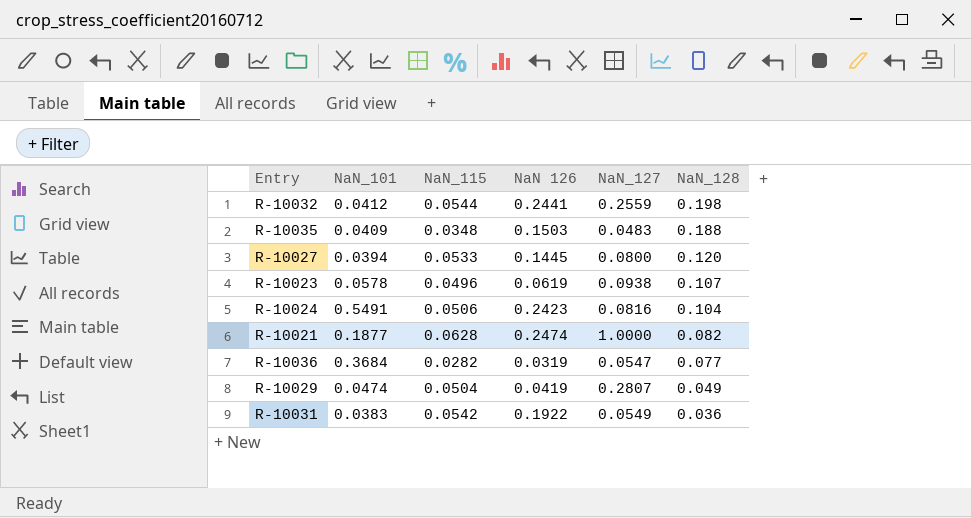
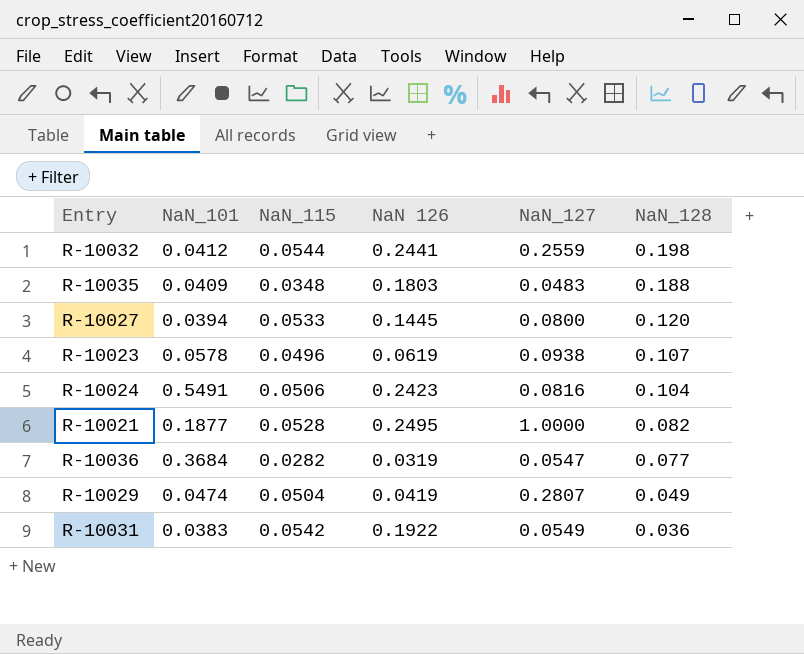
R-10035 | NaN 126: 0.1503 -> 0.1803
R-10021 | NaN_115: 0.0628 -> 0.0528
R-10021 | NaN 126: 0.2474 -> 0.2495

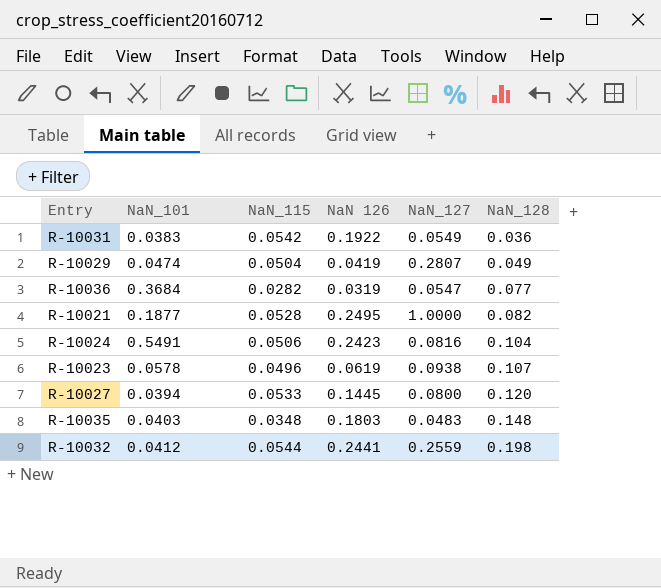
row order: NaN_128 descending -> NaN_128 ascending
R-10035 | NaN_101: 0.0409 -> 0.0403
R-10035 | NaN_128: 0.188 -> 0.148

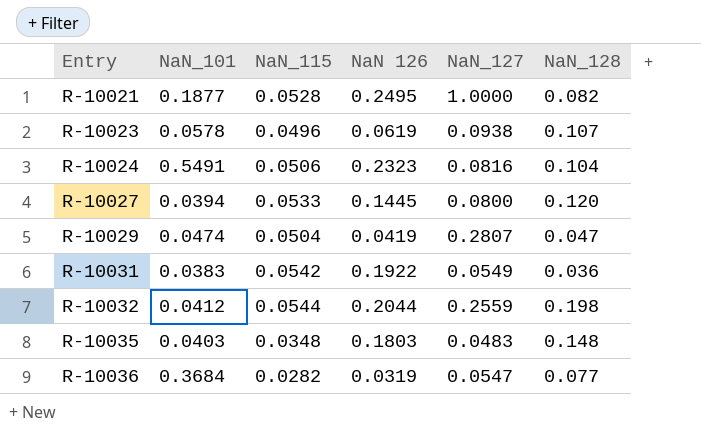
row order: NaN_128 ascending -> Entry ascending
R-10024 | NaN 126: 0.2423 -> 0.2323
R-10029 | NaN_128: 0.049 -> 0.047
R-10032 | NaN 126: 0.2441 -> 0.2044

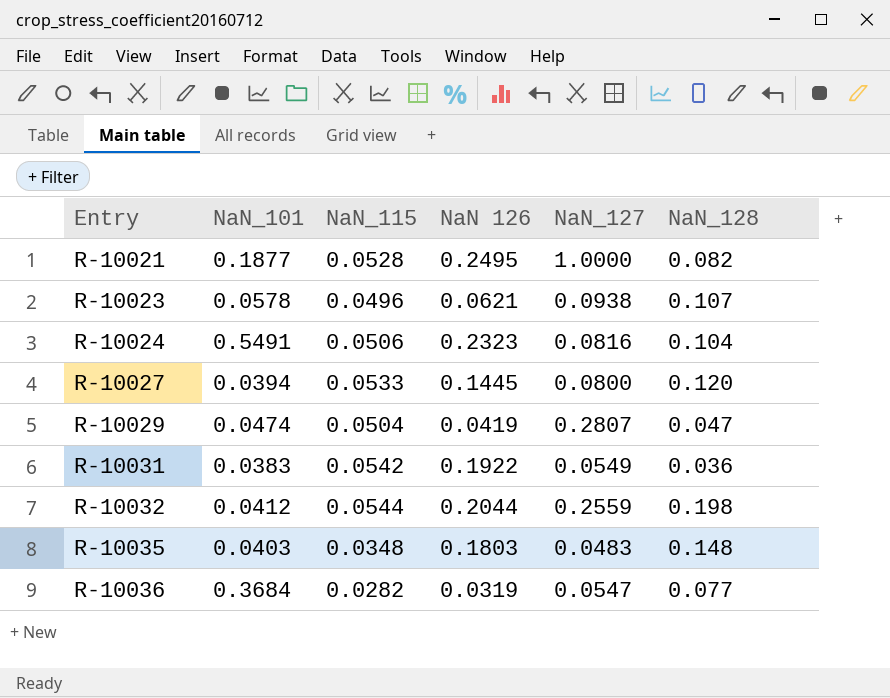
R-10023 | NaN 126: 0.0619 -> 0.0621

